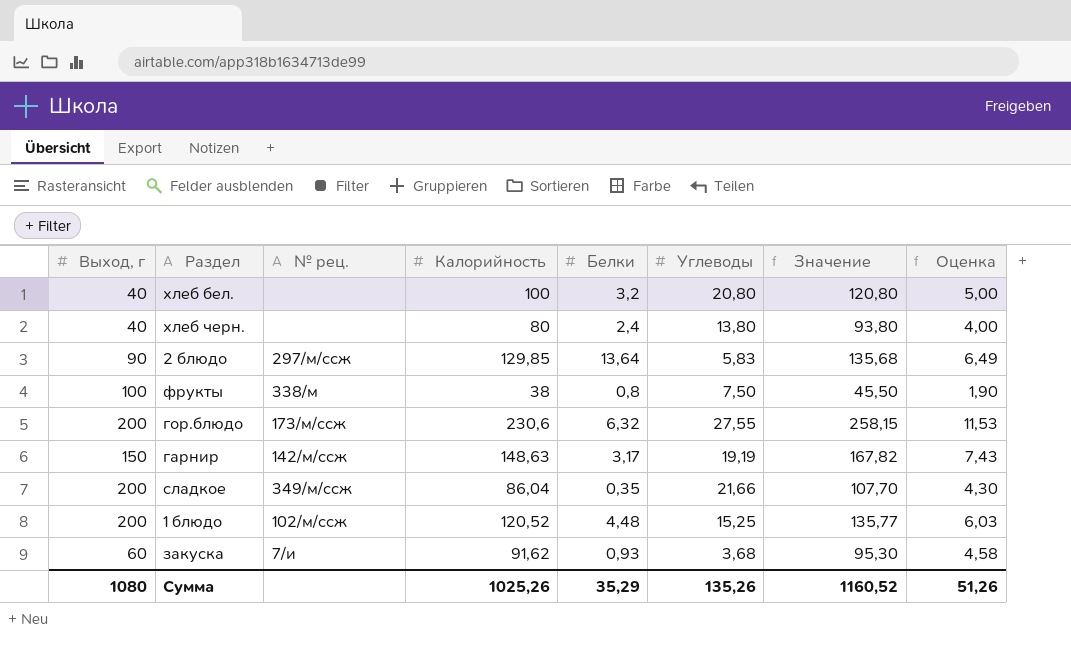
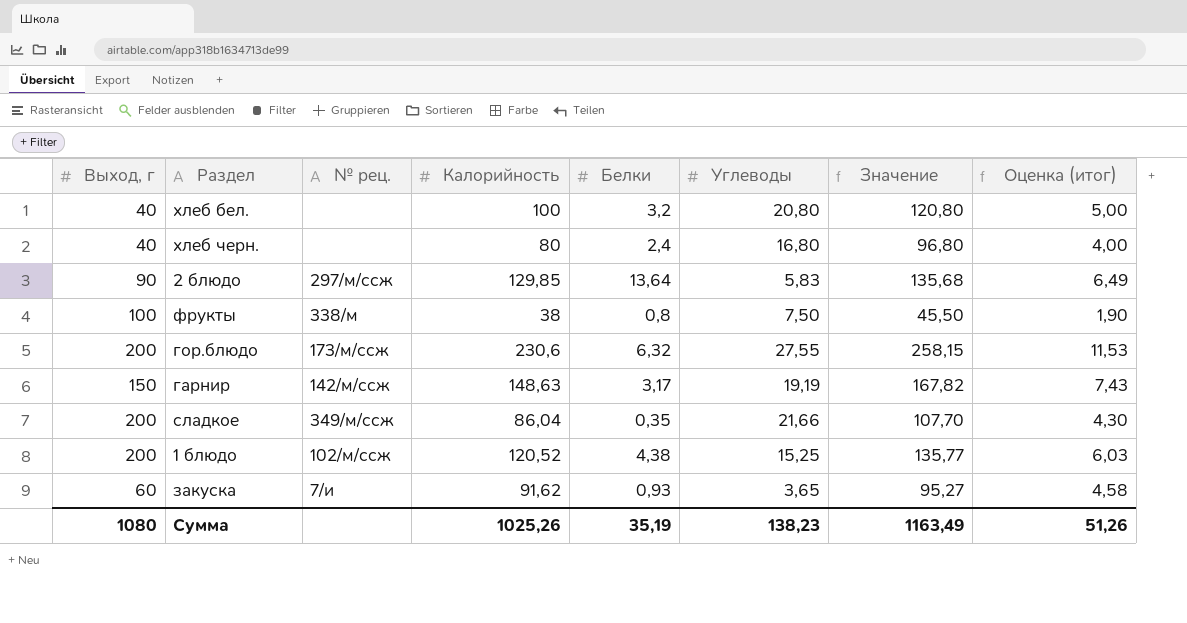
column name: Оценка -> Оценка (итог)
хлеб черн. | Углеводы: 13,80 -> 16,80
хлеб черн. | Значение: 93,80 -> 96,80
1 блюдо | Белки: 4,48 -> 4,38
закуска | Углеводы: 3,68 -> 3,65
закуска | Значение: 95,30 -> 95,27
Сумма | Белки: 35,29 -> 35,19
Сумма | Углеводы: 135,26 -> 138,23
Сумма | Значение: 1160,52 -> 1163,49

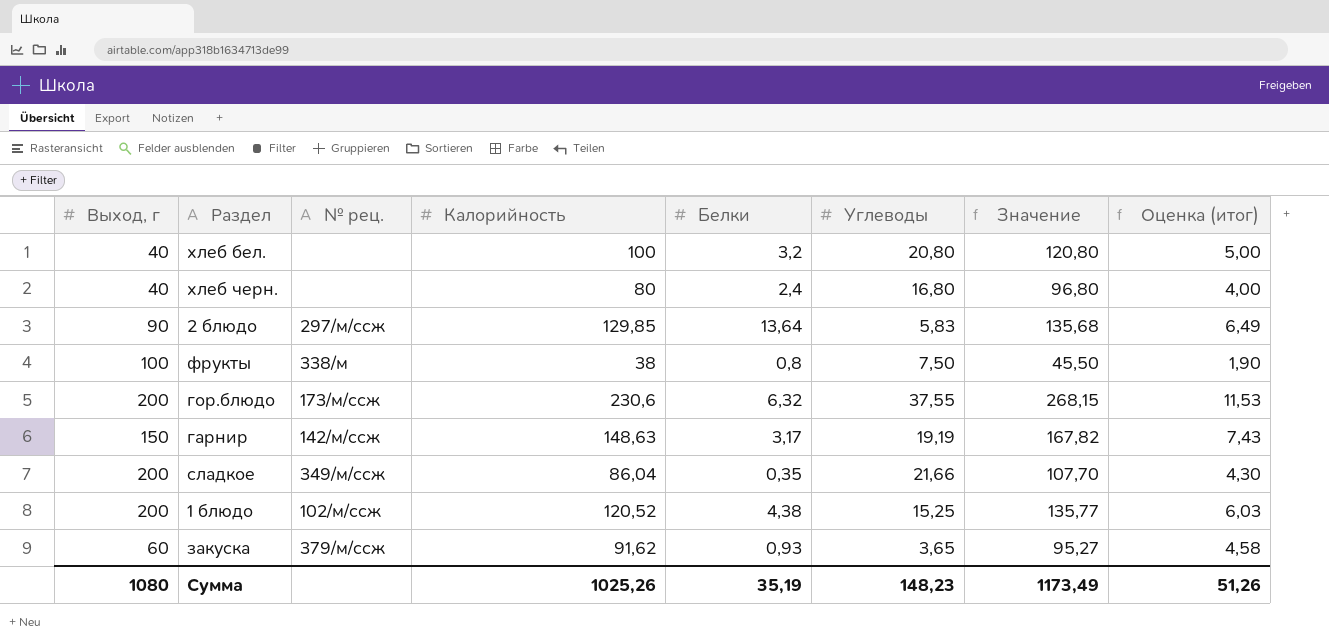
гор.блюдо | Углеводы: 27,55 -> 37,55
гор.блюдо | Значение: 258,15 -> 268,15
закуска | № рец.: 7/и -> 379/м/ссж
Сумма | Углеводы: 138,23 -> 148,23
Сумма | Значение: 1163,49 -> 1173,49

